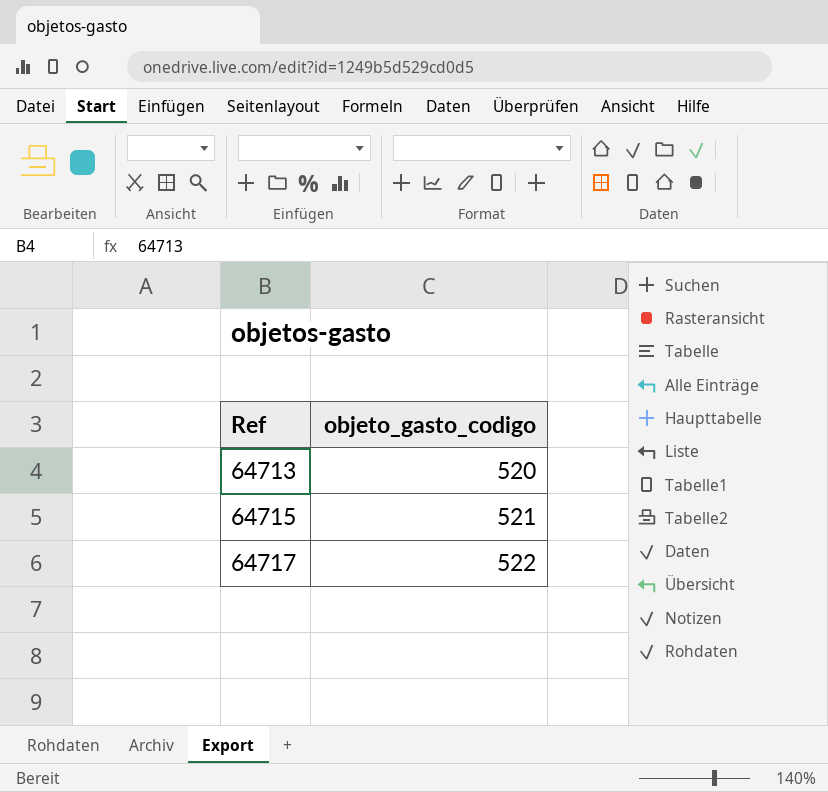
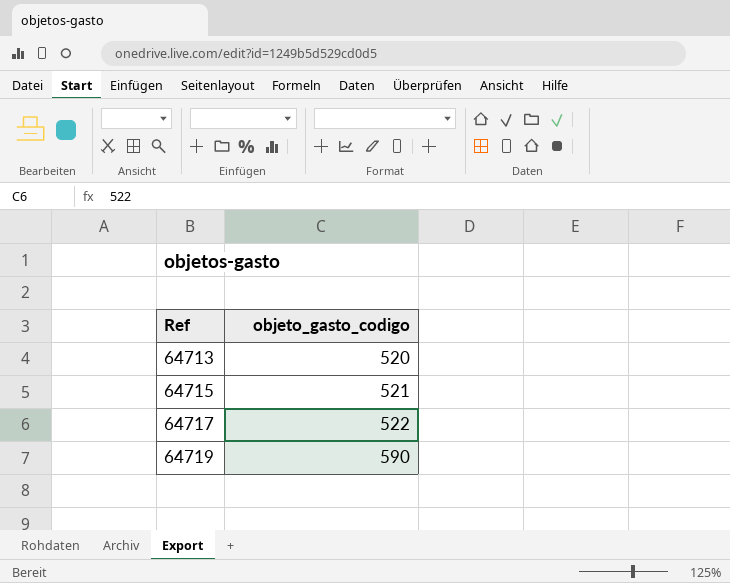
row 64719: none -> 590

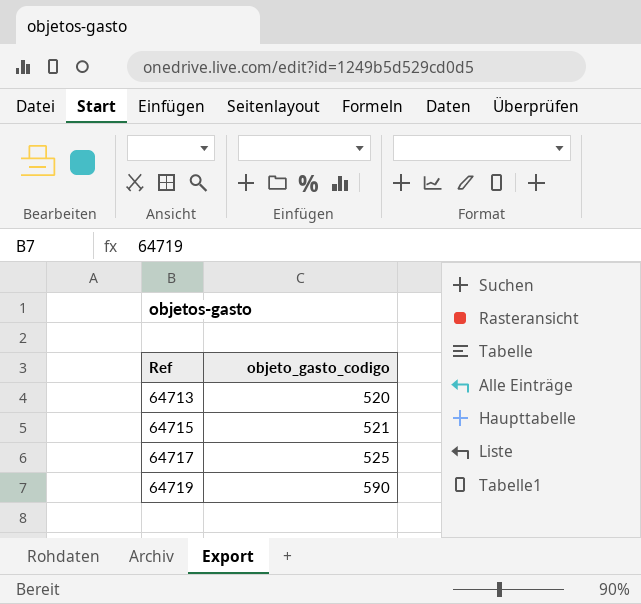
64717 | objeto_gasto_codigo: 522 -> 525

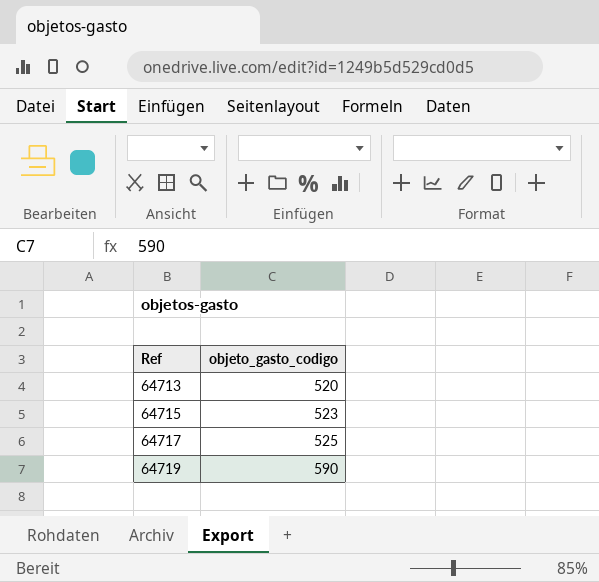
64715 | objeto_gasto_codigo: 521 -> 523

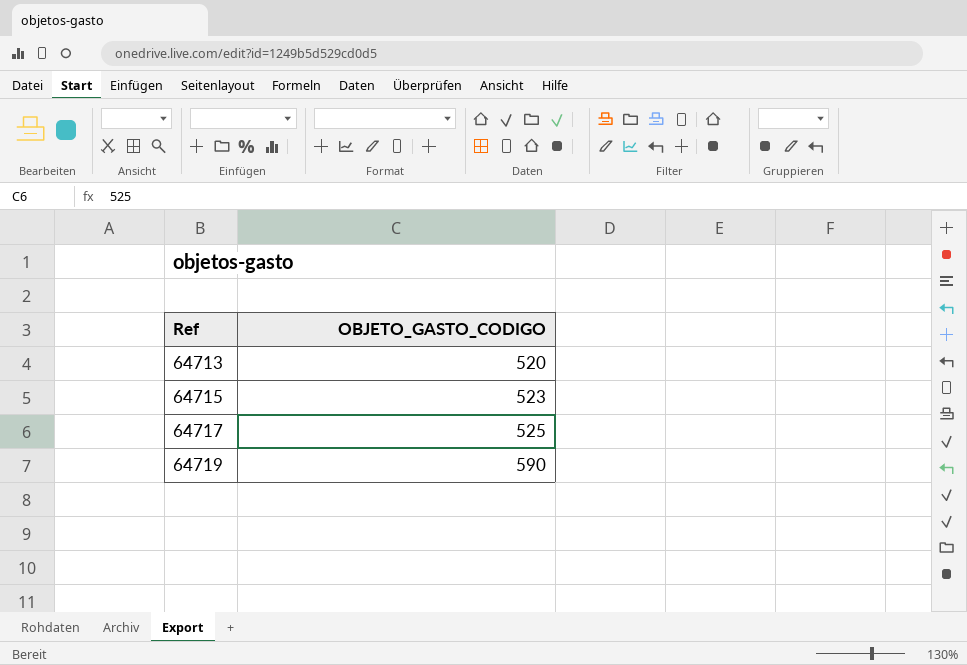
column name: objeto_gasto_codigo -> OBJETO_GASTO_CODIGO

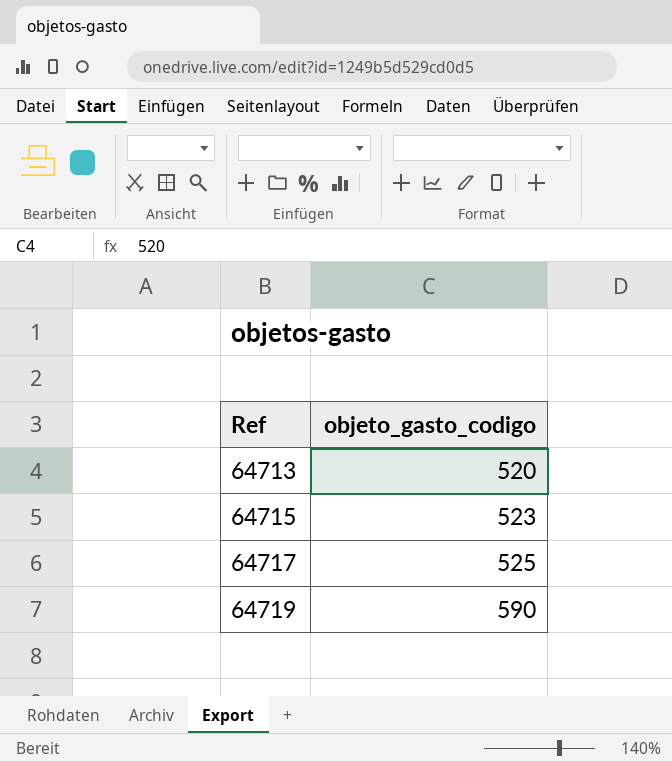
column name: OBJETO_GASTO_CODIGO -> objeto_gasto_codigo

